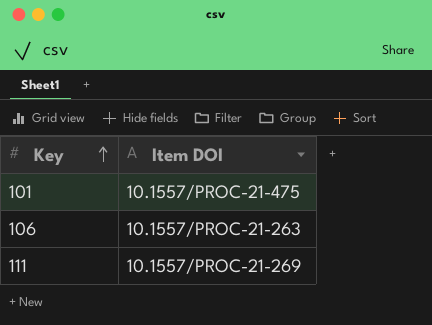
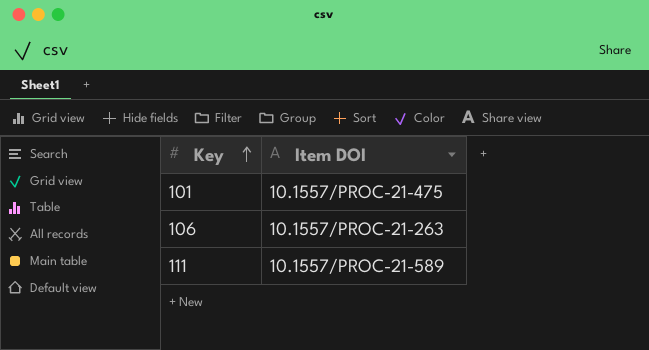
111 | Item DOI: 10.1557/PROC-21-269 -> 10.1557/PROC-21-589

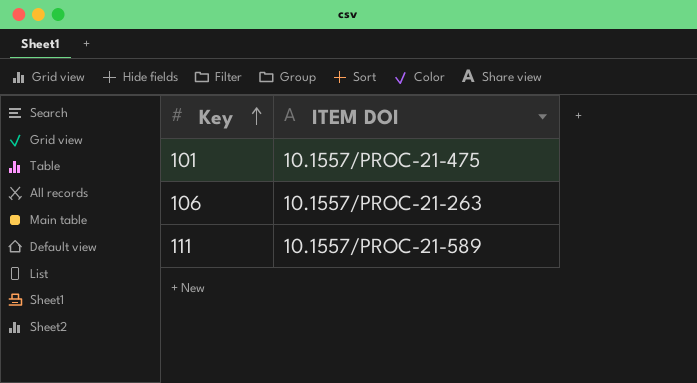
column name: Item DOI -> ITEM DOI

